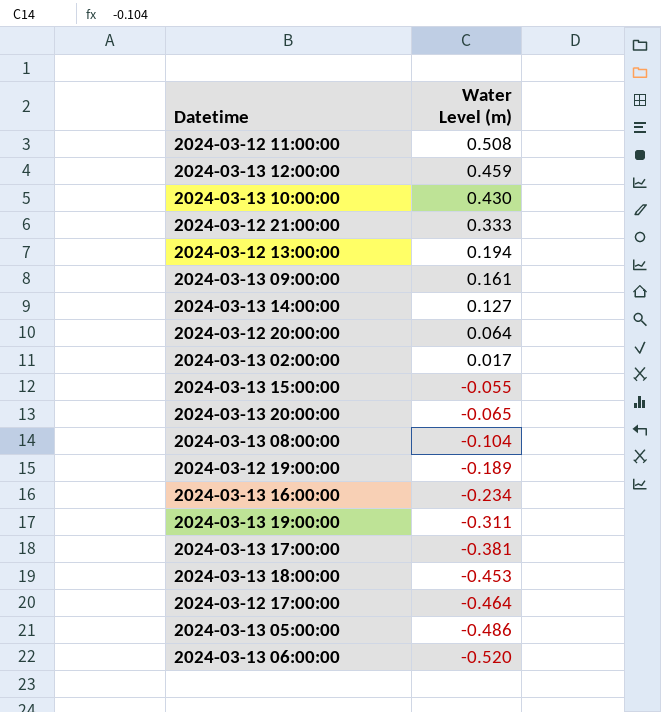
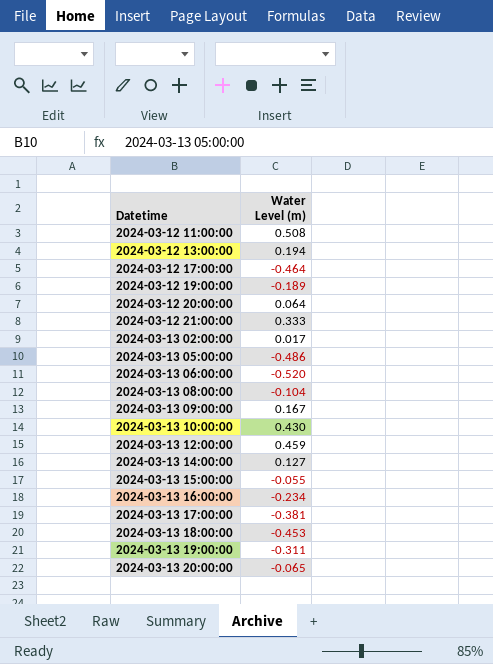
row order: Water Level (m) descending -> Datetime ascending
2024-03-13 09:00:00 | Water Level (m): 0.161 -> 0.167

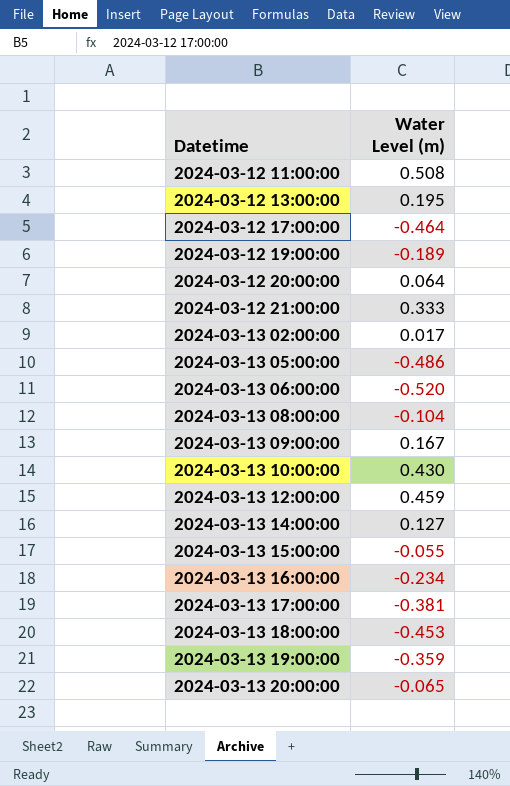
2024-03-12 13:00:00 | Water Level (m): 0.194 -> 0.195
2024-03-13 19:00:00 | Water Level (m): -0.311 -> -0.359

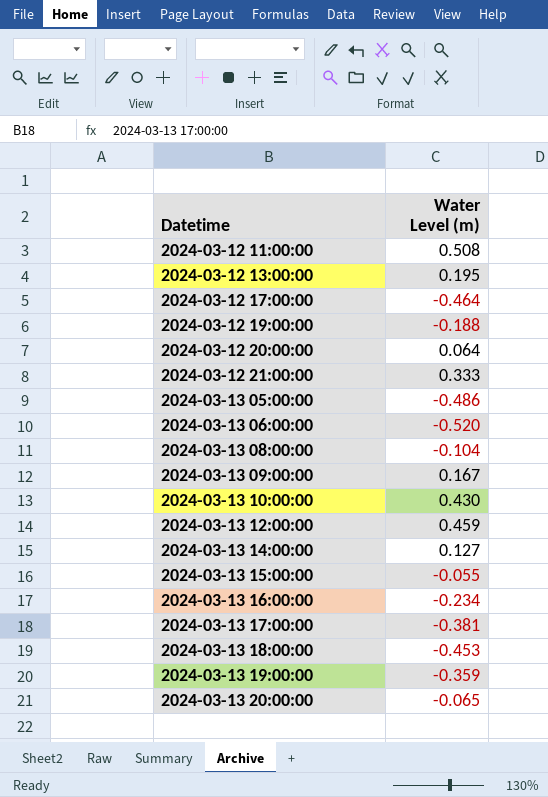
row 2024-03-13 02:00:00: 0.017 -> none
2024-03-12 19:00:00 | Water Level (m): -0.189 -> -0.188

